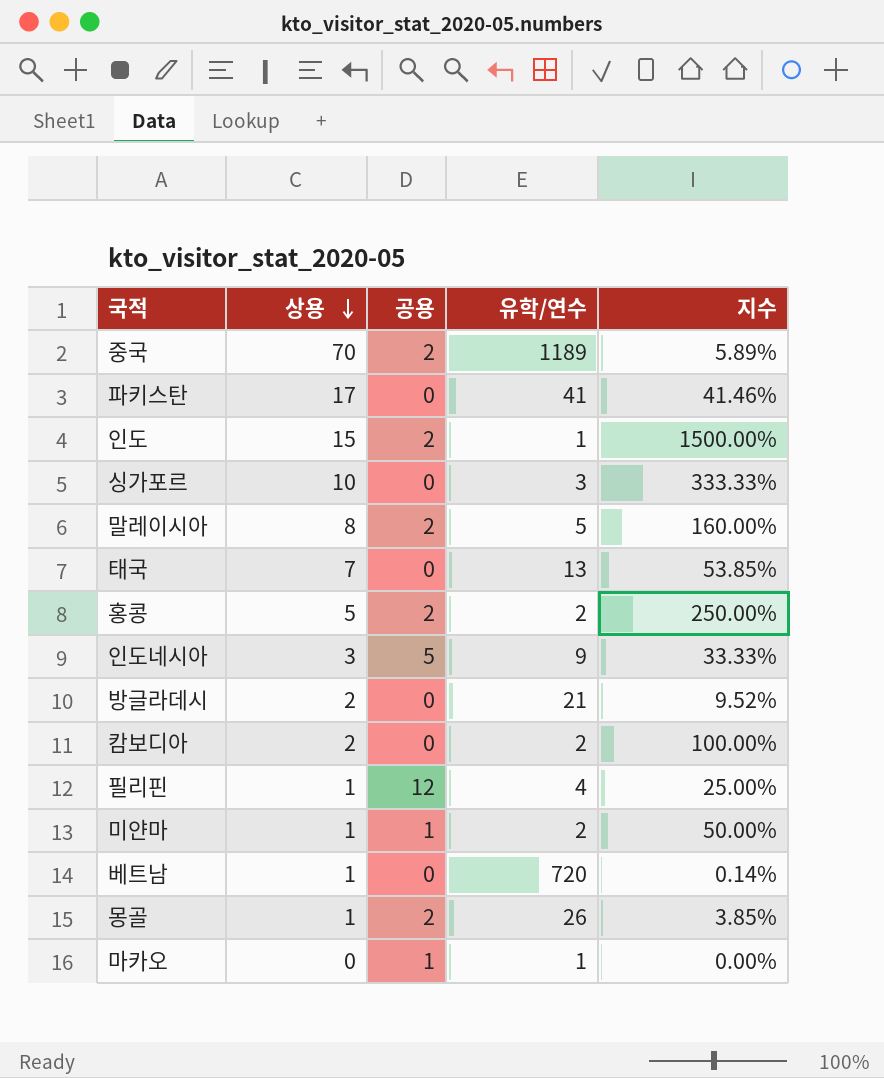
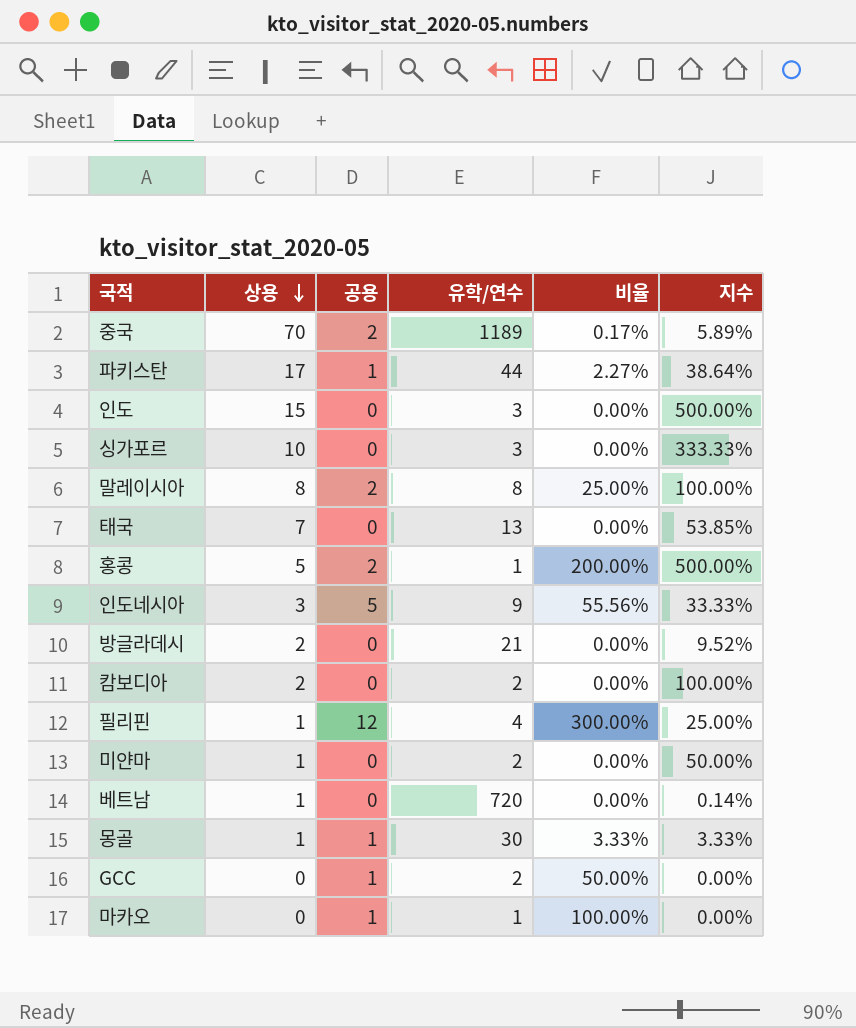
column 비율 | formula: none -> [공용] / [유학/연수]
파키스탄 | 공용: 0 -> 1
파키스탄 | 유학/연수: 41 -> 44
파키스탄 | 지수: 41.46% -> 38.64%
인도 | 공용: 2 -> 0
인도 | 유학/연수: 1 -> 3
인도 | 지수: 1500.00% -> 500.00%
말레이시아 | 유학/연수: 5 -> 8
말레이시아 | 지수: 160.00% -> 100.00%
홍콩 | 유학/연수: 2 -> 1
홍콩 | 지수: 250.00% -> 500.00%
미얀마 | 공용: 1 -> 0
몽골 | 공용: 2 -> 1
몽골 | 유학/연수: 26 -> 30
몽골 | 지수: 3.85% -> 3.33%
row GCC: none -> 0 | 1 | 2 | 50.00% | 0.00%

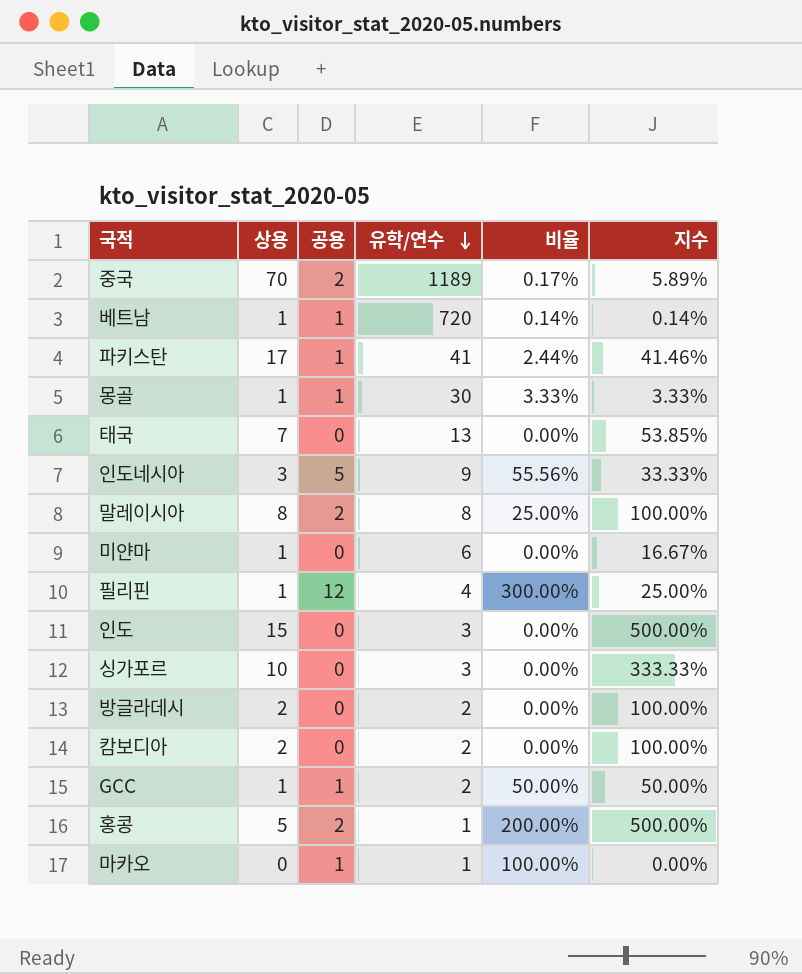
row order: 상용 descending -> 유학/연수 descending
베트남 | 공용: 0 -> 1
베트남 | 비율: 0.00% -> 0.14%
파키스탄 | 유학/연수: 44 -> 41
파키스탄 | 비율: 2.27% -> 2.44%
파키스탄 | 지수: 38.64% -> 41.46%
미얀마 | 유학/연수: 2 -> 6
미얀마 | 지수: 50.00% -> 16.67%
방글라데시 | 유학/연수: 21 -> 2
방글라데시 | 지수: 9.52% -> 100.00%
GCC | 상용: 0 -> 1
GCC | 지수: 0.00% -> 50.00%

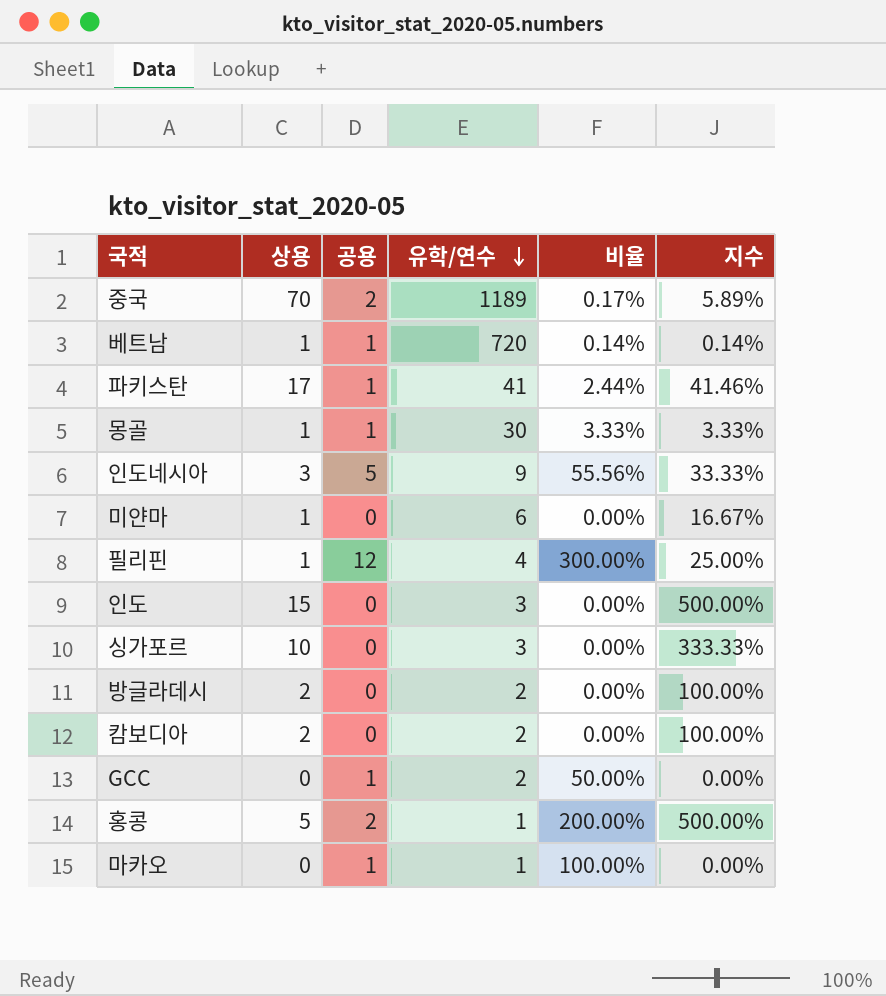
row 태국: 7 | 0 | 13 | 0.00% | 53.85% -> none
row 말레이시아: 8 | 2 | 8 | 25.00% | 100.00% -> none
GCC | 상용: 1 -> 0
GCC | 지수: 50.00% -> 0.00%

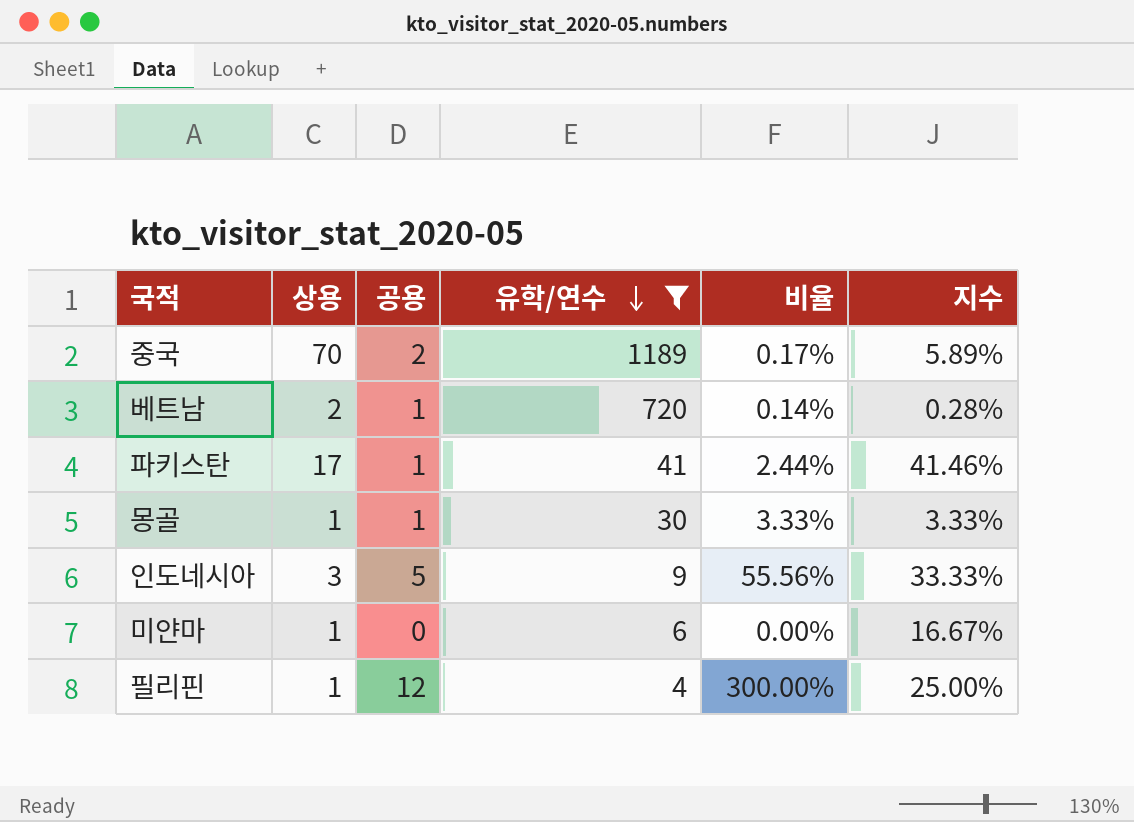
filter: none -> 유학/연수 >= 4
베트남 | 상용: 1 -> 2
베트남 | 지수: 0.14% -> 0.28%

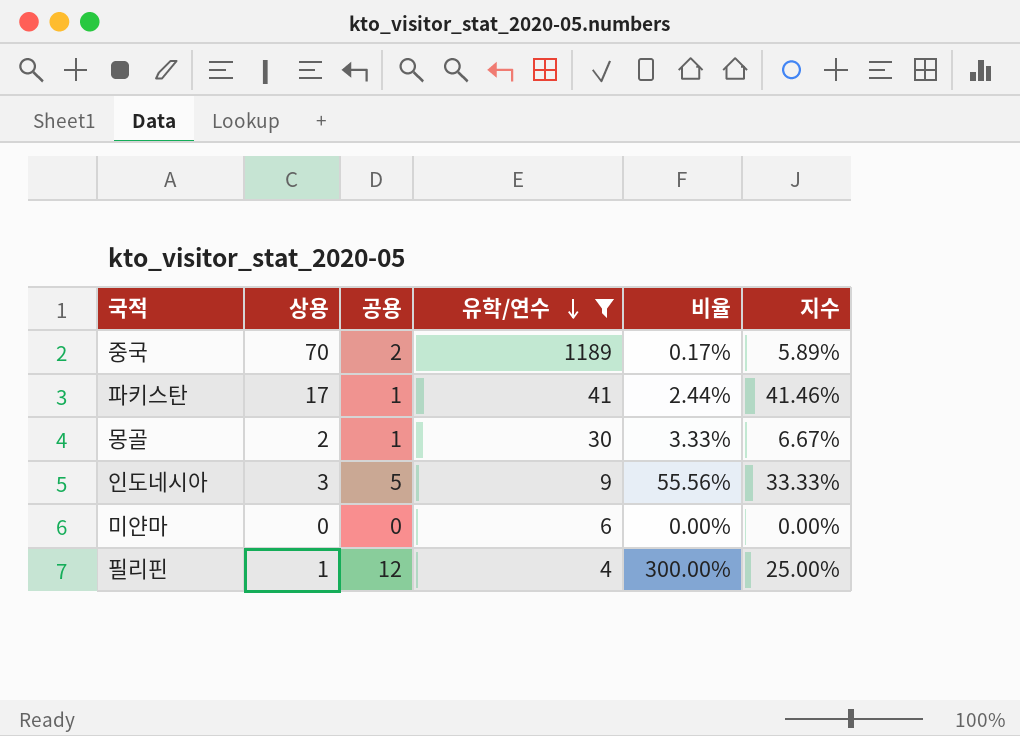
row 베트남: 2 | 1 | 720 | 0.14% | 0.28% -> none
몽골 | 상용: 1 -> 2
몽골 | 지수: 3.33% -> 6.67%
미얀마 | 상용: 1 -> 0
미얀마 | 지수: 16.67% -> 0.00%

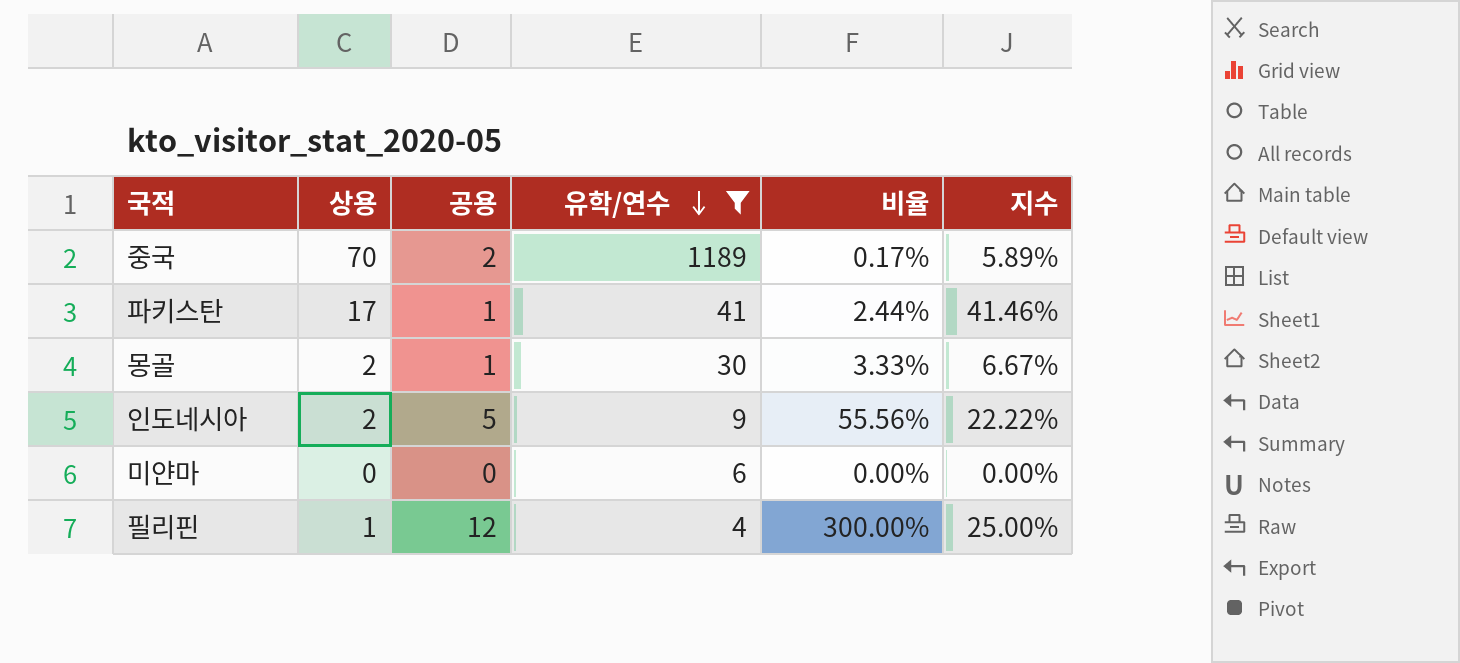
인도네시아 | 상용: 3 -> 2
인도네시아 | 지수: 33.33% -> 22.22%

